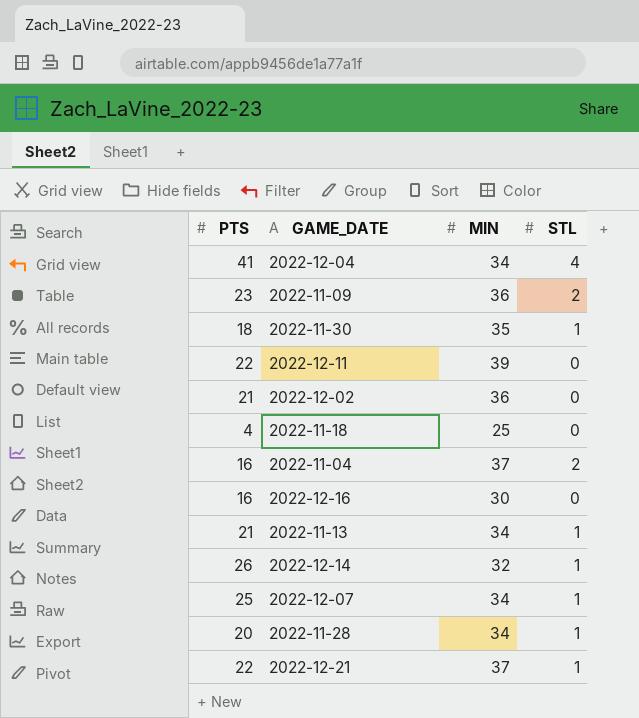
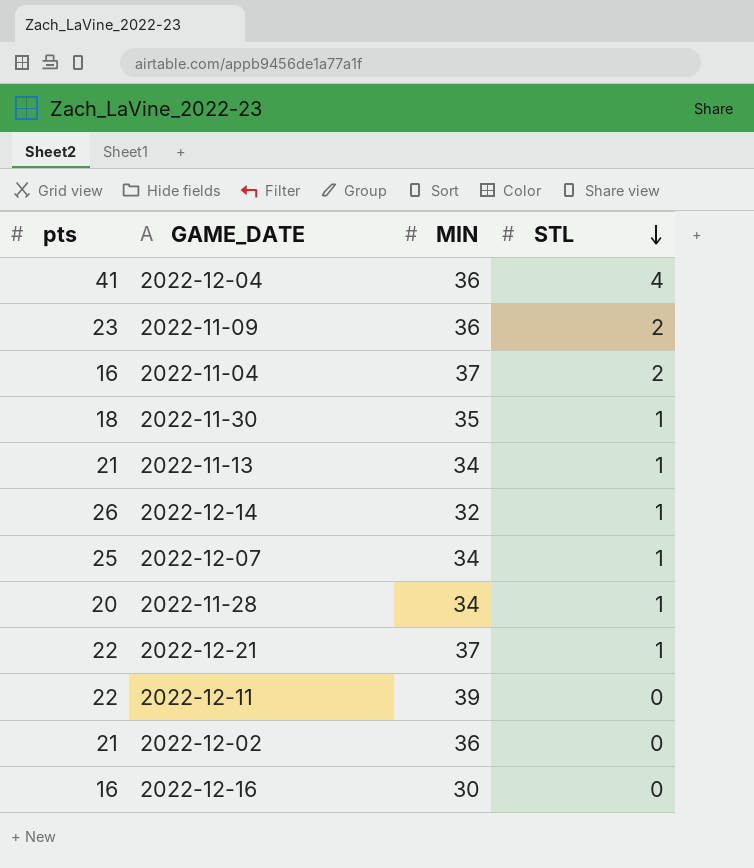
row order: none -> STL descending
column name: PTS -> pts
row 2022-11-18: 4 | 25 | 0 -> none
2022-12-04 | MIN: 34 -> 36

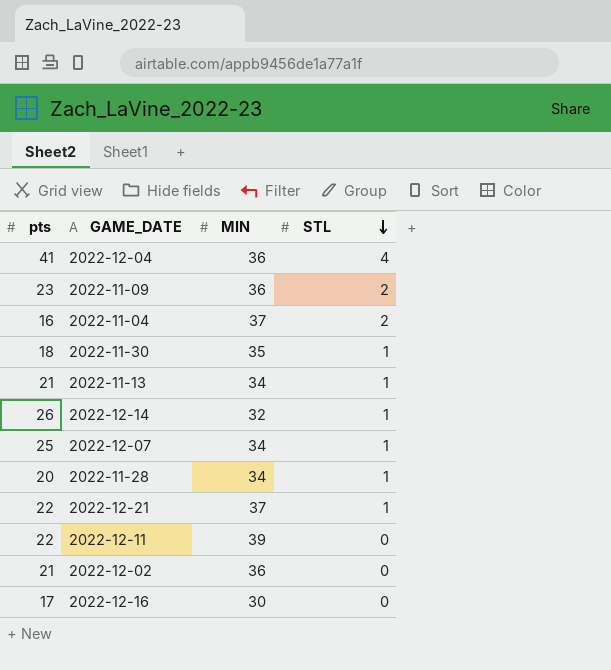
2022-12-16 | pts: 16 -> 17

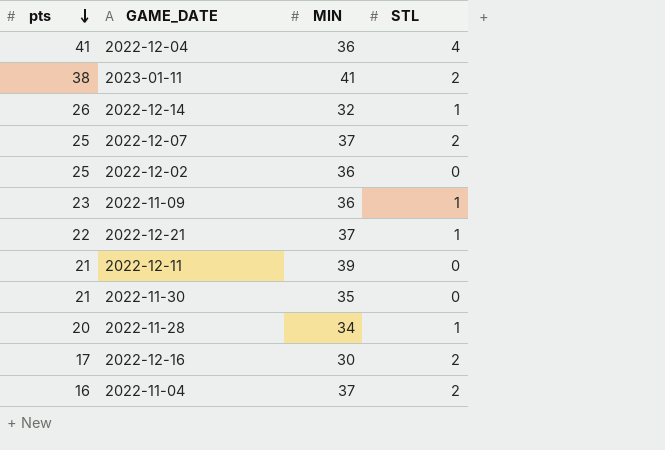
row order: STL descending -> pts descending
row 2022-11-13: 21 | 34 | 1 -> none
row 2023-01-11: none -> 38 | 41 | 2
2022-12-07 | MIN: 34 -> 37
2022-12-07 | STL: 1 -> 2
2022-12-02 | pts: 21 -> 25
2022-11-09 | STL: 2 -> 1
2022-12-11 | pts: 22 -> 21
2022-11-30 | pts: 18 -> 21
2022-11-30 | STL: 1 -> 0
2022-12-16 | STL: 0 -> 2

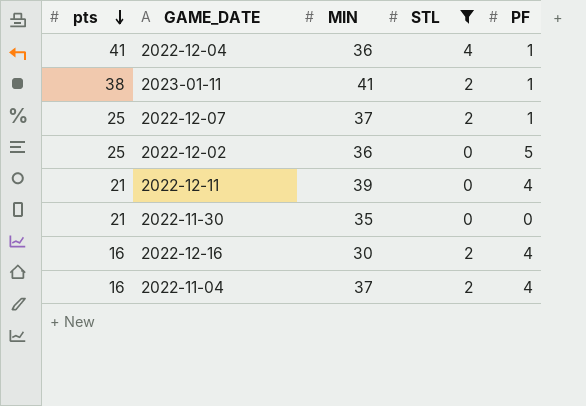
filter: none -> STL != 1
column PF | position: none -> 5
2022-12-16 | pts: 17 -> 16

